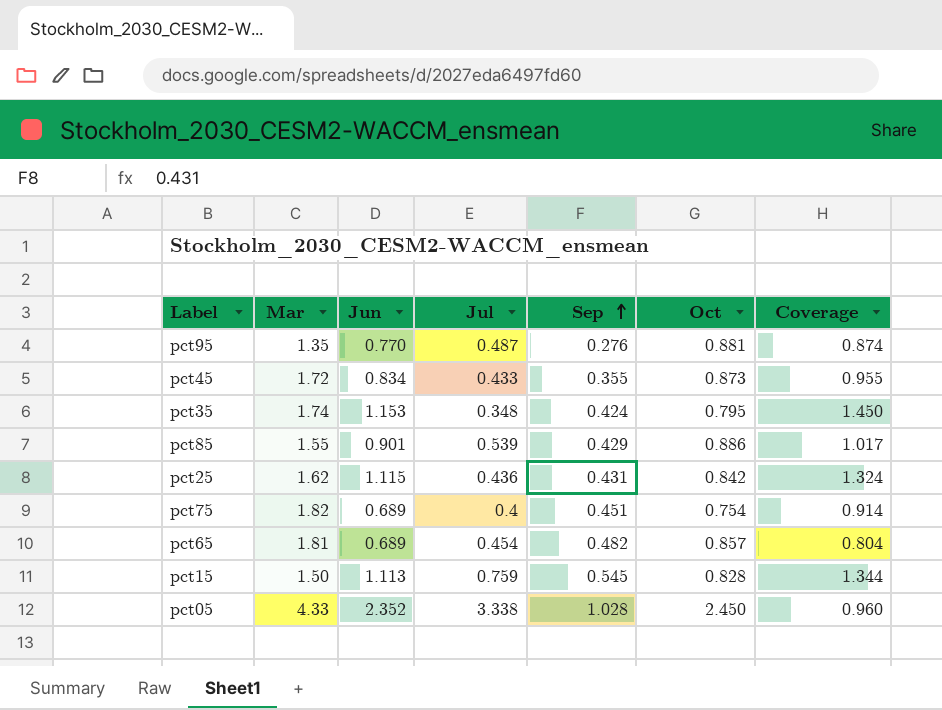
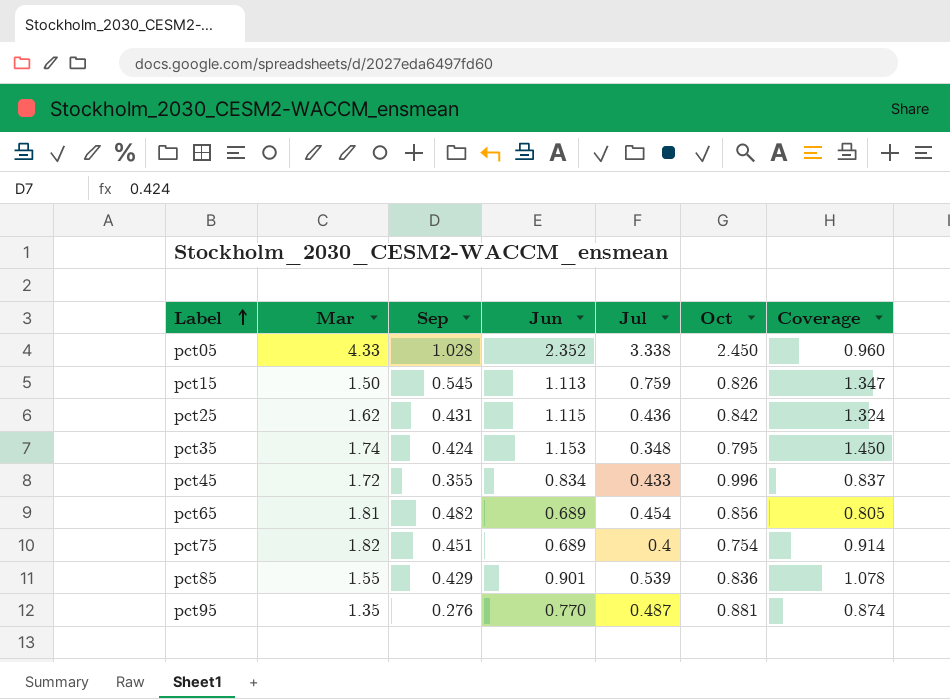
row order: Sep ascending -> Label ascending
column Sep | position: 5 -> 3
pct15 | Oct: 0.828 -> 0.826
pct15 | Coverage: 1.344 -> 1.347
pct45 | Oct: 0.873 -> 0.996
pct45 | Coverage: 0.955 -> 0.837
pct65 | Oct: 0.857 -> 0.856
pct65 | Coverage: 0.804 -> 0.805
pct85 | Oct: 0.886 -> 0.836
pct85 | Coverage: 1.017 -> 1.078

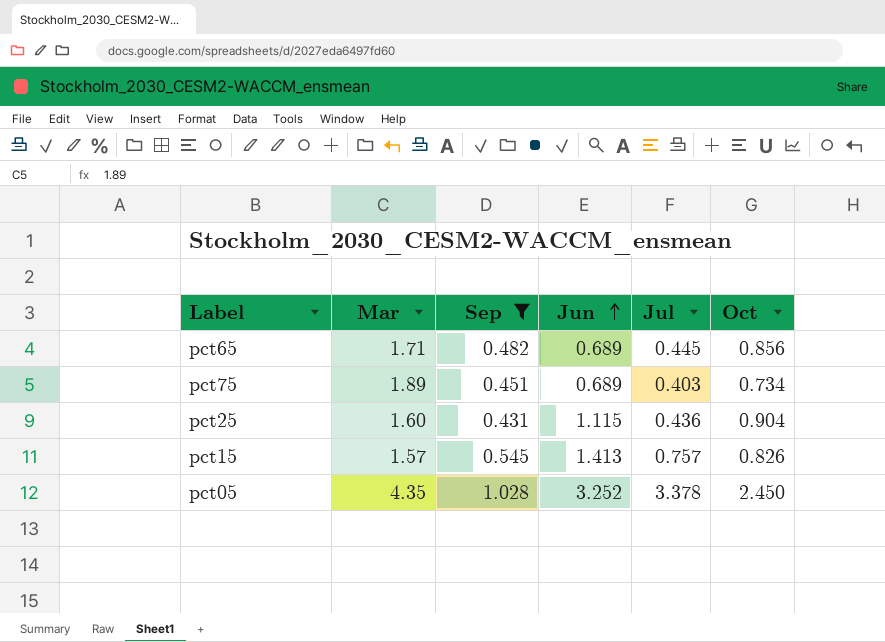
filter: none -> Sep >= 0.431
row order: Label ascending -> Jun ascending
column Coverage | formula: [Jun] / [Oct] -> none
pct65 | Mar: 1.81 -> 1.71
pct65 | Jul: 0.454 -> 0.445
pct75 | Mar: 1.82 -> 1.89
pct75 | Jul: 0.4 -> 0.403
pct75 | Oct: 0.754 -> 0.734
pct25 | Mar: 1.62 -> 1.60
pct25 | Oct: 0.842 -> 0.904
pct15 | Mar: 1.50 -> 1.57
pct15 | Jun: 1.113 -> 1.413
pct15 | Jul: 0.759 -> 0.757
pct05 | Mar: 4.33 -> 4.35
pct05 | Jun: 2.352 -> 3.252
pct05 | Jul: 3.338 -> 3.378

